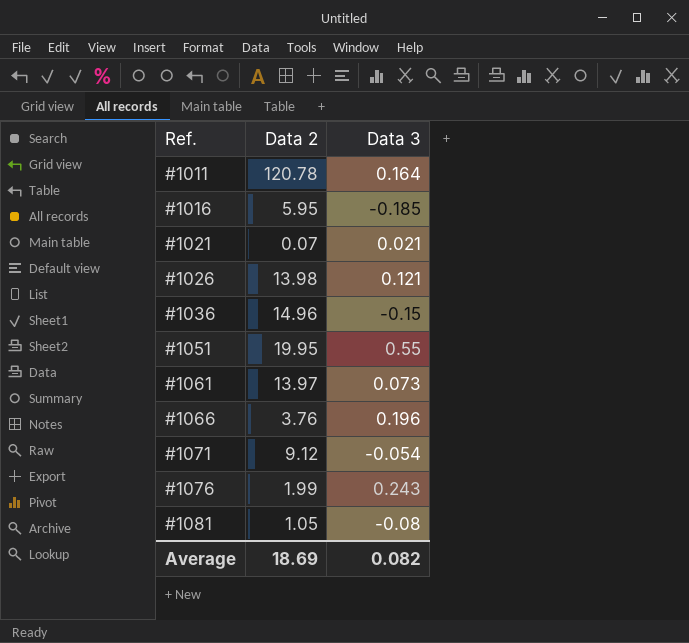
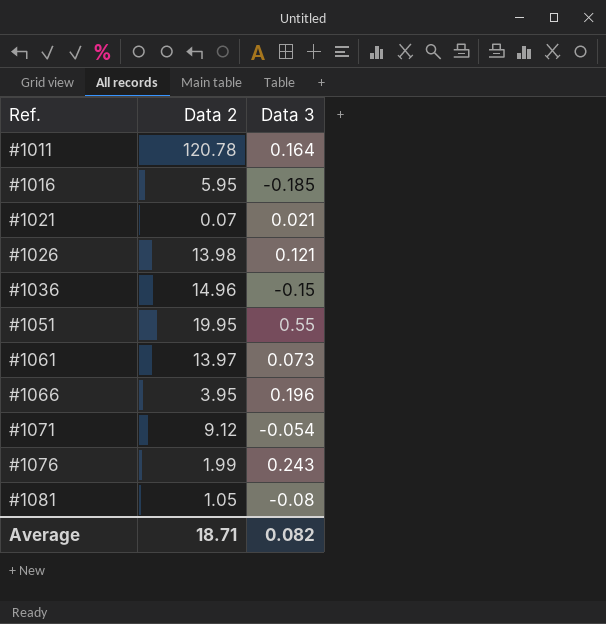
#1066 | Data 2: 3.76 -> 3.95
Average | Data 2: 18.69 -> 18.71

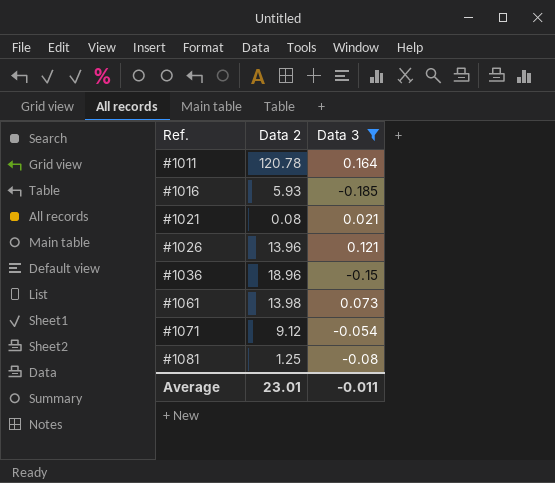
filter: none -> Data 3 <= 0.164
#1016 | Data 2: 5.95 -> 5.93
#1021 | Data 2: 0.07 -> 0.08
#1026 | Data 2: 13.98 -> 13.96
#1036 | Data 2: 14.96 -> 18.96
#1061 | Data 2: 13.97 -> 13.98
#1081 | Data 2: 1.05 -> 1.25
Average | Data 2: 18.71 -> 23.01
Average | Data 3: 0.082 -> -0.011

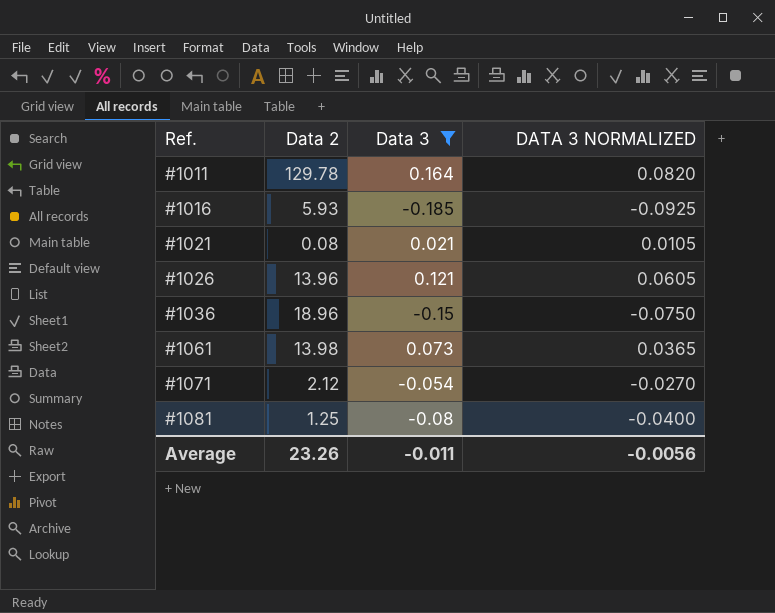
column DATA 3 NORMALIZED | formula: none -> [Data 3] * 0.5
#1011 | Data 2: 120.78 -> 129.78
#1071 | Data 2: 9.12 -> 2.12
Average | Data 2: 23.01 -> 23.26

